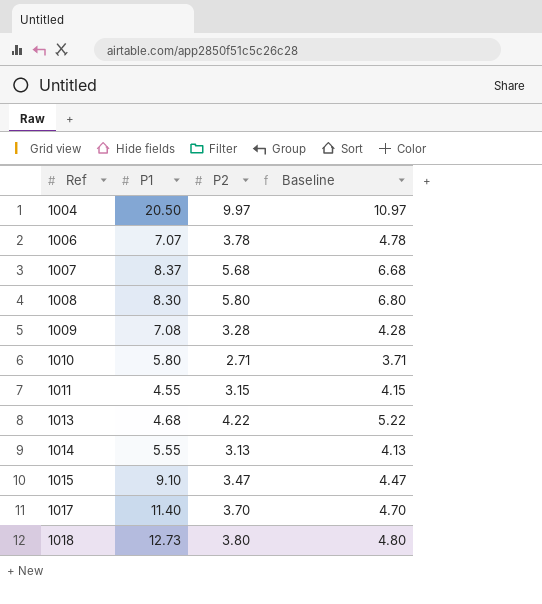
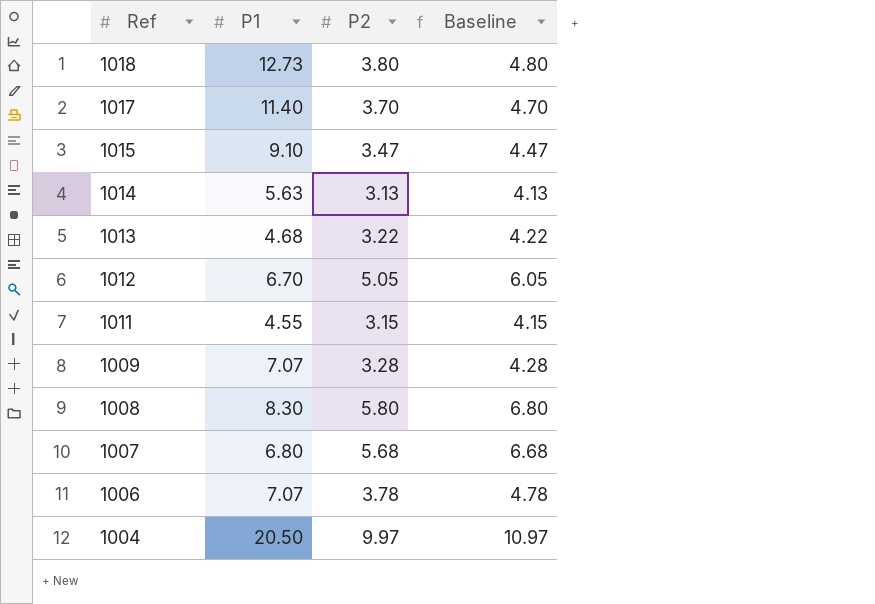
row order: Ref ascending -> Ref descending
row 1010: 5.80 | 2.71 | 3.71 -> none
1014 | P1: 5.55 -> 5.63
1013 | P2: 4.22 -> 3.22
1013 | Baseline: 5.22 -> 4.22
row 1012: none -> 6.70 | 5.05 | 6.05
1009 | P1: 7.08 -> 7.07
1007 | P1: 8.37 -> 6.80

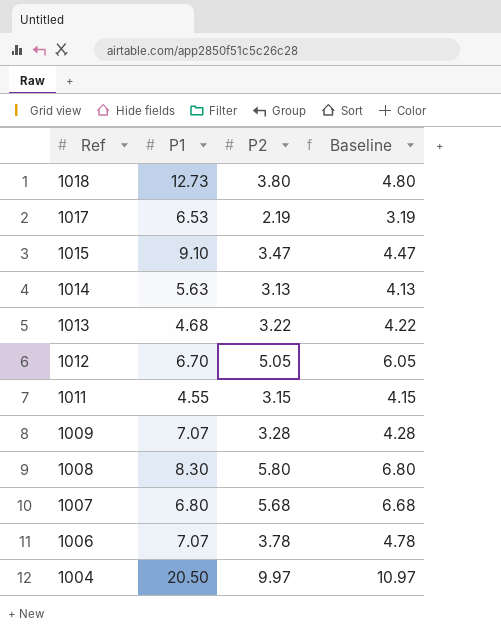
1017 | P1: 11.40 -> 6.53
1017 | P2: 3.70 -> 2.19
1017 | Baseline: 4.70 -> 3.19

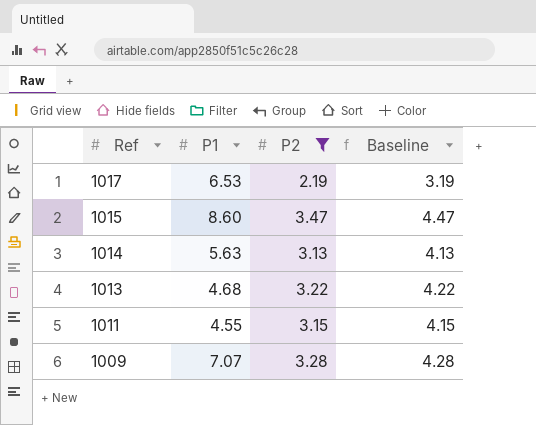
filter: none -> P2 <= 3.47
1015 | P1: 9.10 -> 8.60

